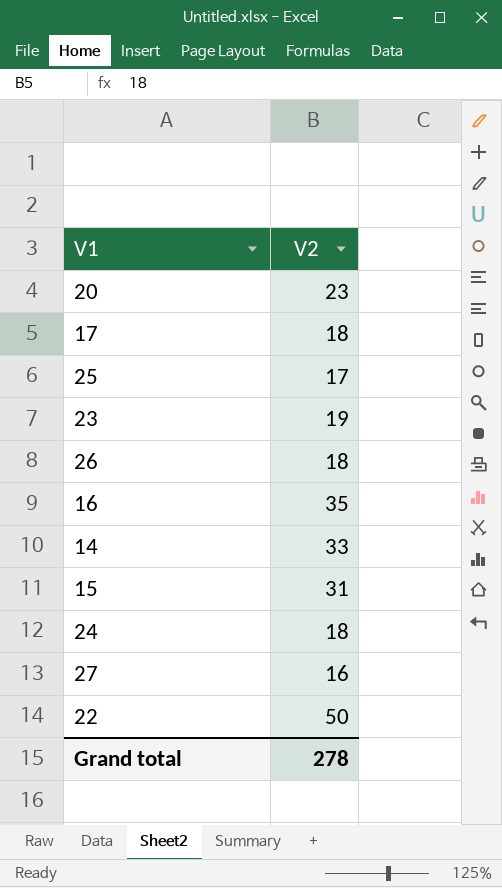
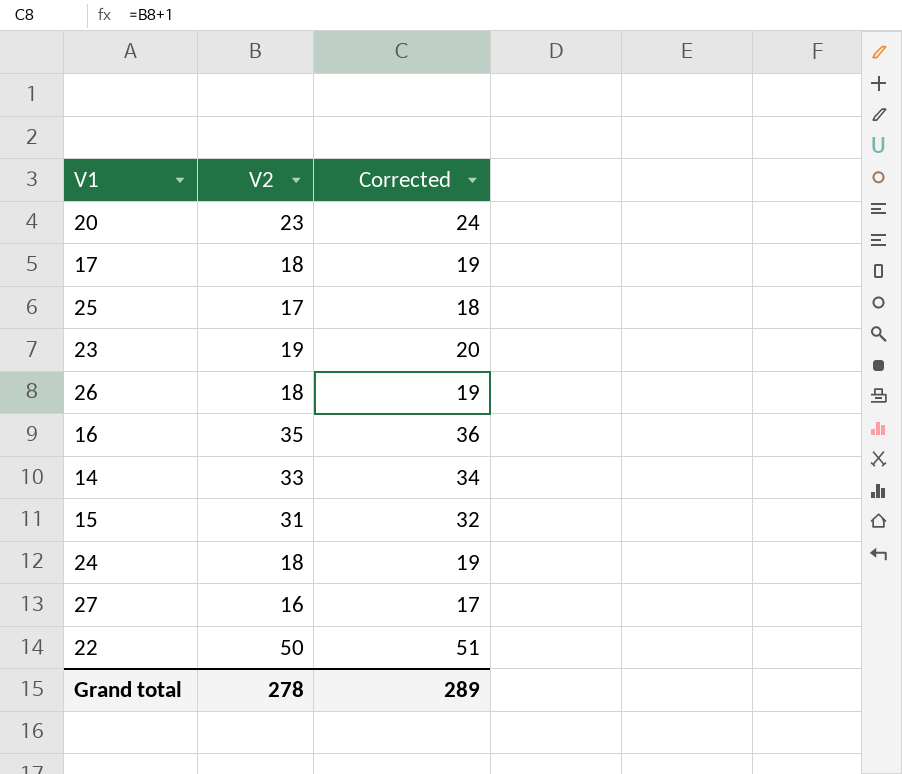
column Corrected | formula: none -> [V2] + 1

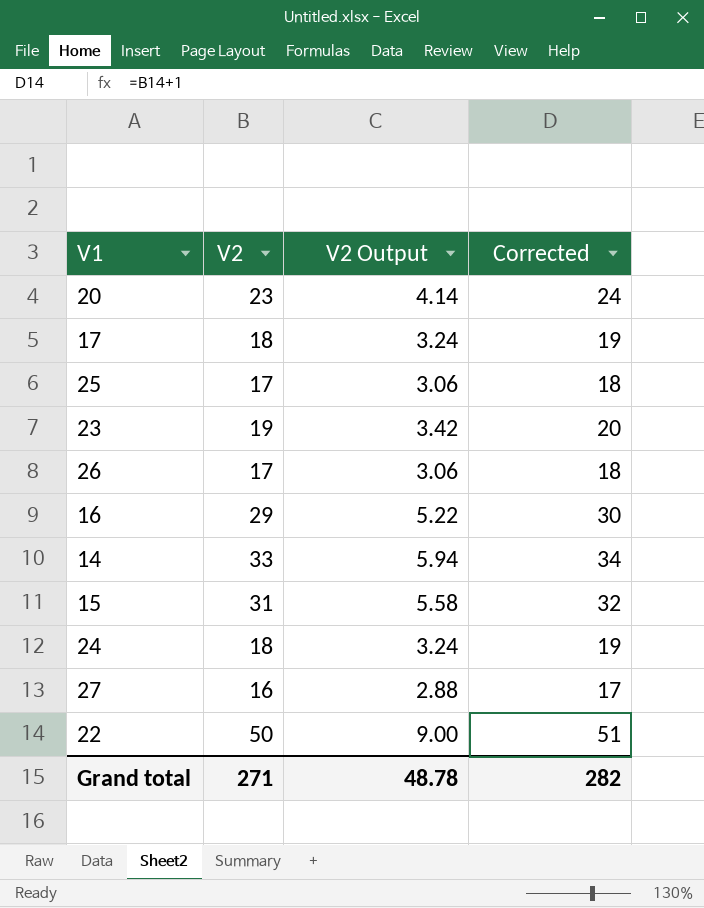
column V2 Output | formula: none -> [V2] * 0.18
26 | V2: 18 -> 17
26 | Corrected: 19 -> 18
16 | V2: 35 -> 29
16 | Corrected: 36 -> 30
Grand total | V2: 278 -> 271
Grand total | Corrected: 289 -> 282

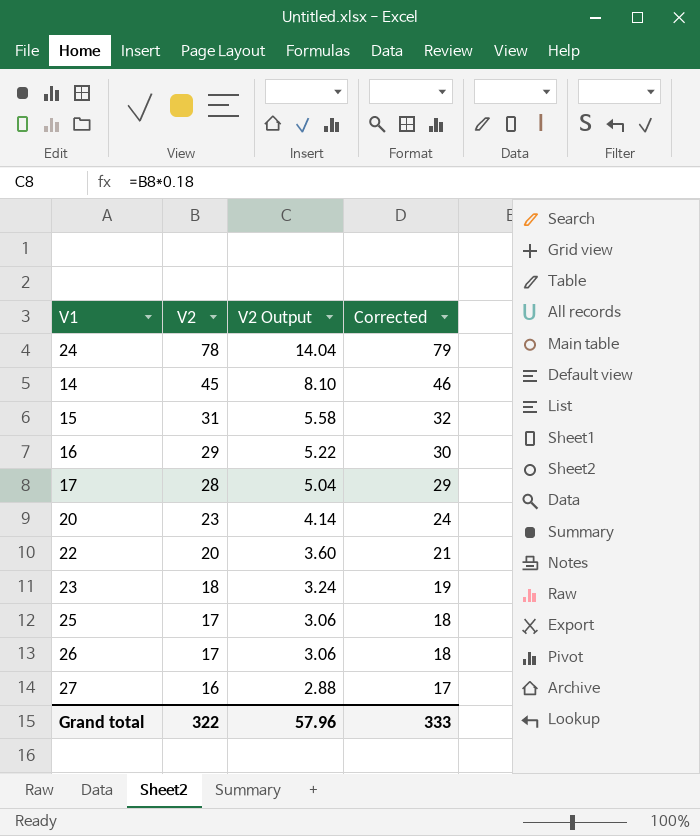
row order: none -> V2 descending
24 | V2: 18 -> 78
24 | V2 Output: 3.24 -> 14.04
24 | Corrected: 19 -> 79
14 | V2: 33 -> 45
14 | V2 Output: 5.94 -> 8.10
14 | Corrected: 34 -> 46
17 | V2: 18 -> 28
17 | V2 Output: 3.24 -> 5.04
17 | Corrected: 19 -> 29
22 | V2: 50 -> 20
22 | V2 Output: 9.00 -> 3.60
22 | Corrected: 51 -> 21
23 | V2: 19 -> 18
23 | V2 Output: 3.42 -> 3.24
23 | Corrected: 20 -> 19
Grand total | V2: 271 -> 322
Grand total | V2 Output: 48.78 -> 57.96
Grand total | Corrected: 282 -> 333

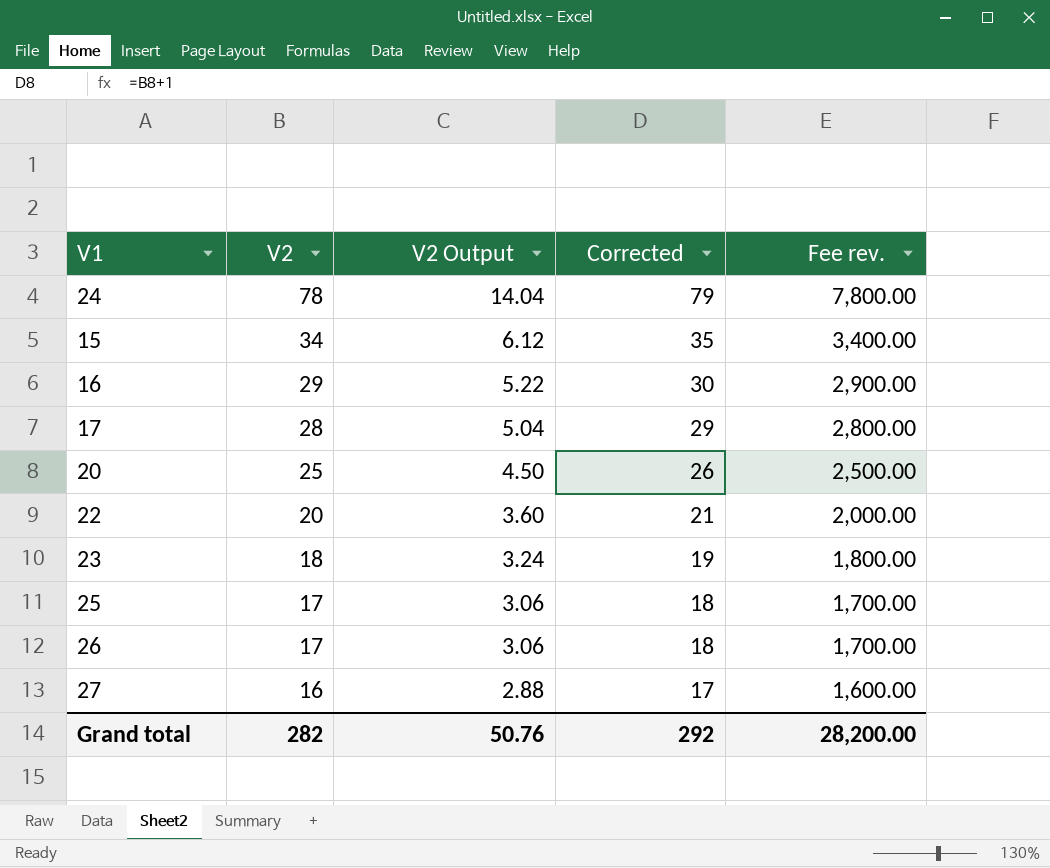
column Fee rev. | formula: none -> [V2] * 100
row 14: 45 | 8.10 | 46 -> none
15 | V2: 31 -> 34
15 | V2 Output: 5.58 -> 6.12
15 | Corrected: 32 -> 35
20 | V2: 23 -> 25
20 | V2 Output: 4.14 -> 4.50
20 | Corrected: 24 -> 26
Grand total | V2: 322 -> 282
Grand total | V2 Output: 57.96 -> 50.76
Grand total | Corrected: 333 -> 292

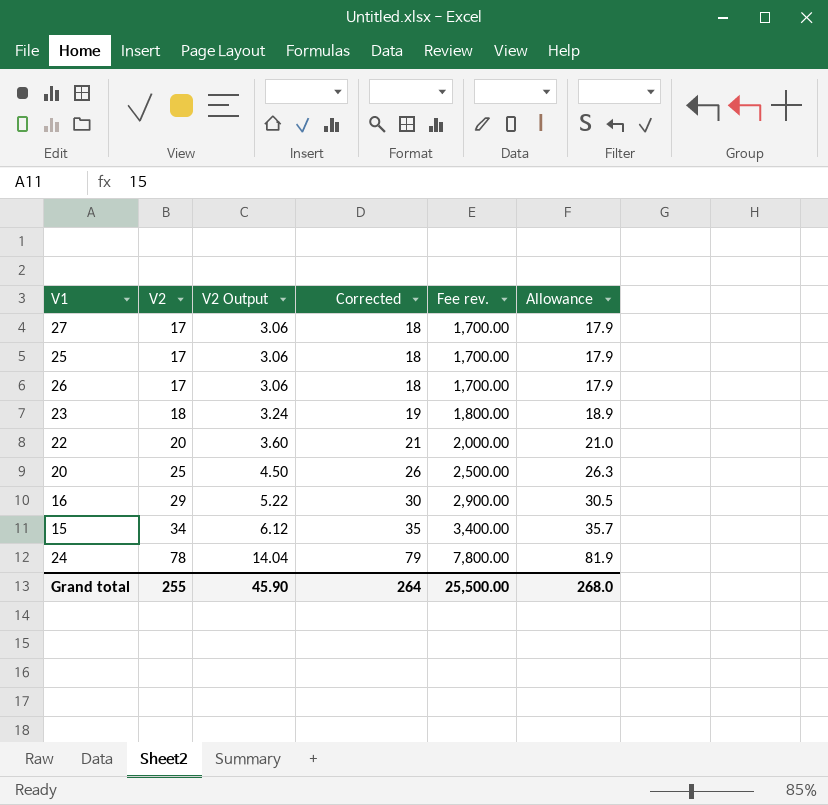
row order: V2 descending -> V2 ascending
column Allowance | formula: none -> [V2] * 1.05
row 17: 28 | 5.04 | 29 | 2,800.00 -> none
27 | V2: 16 -> 17
27 | V2 Output: 2.88 -> 3.06
27 | Corrected: 17 -> 18
27 | Fee rev.: 1,600.00 -> 1,700.00
Grand total | V2: 282 -> 255
Grand total | V2 Output: 50.76 -> 45.90
Grand total | Corrected: 292 -> 264
Grand total | Fee rev.: 28,200.00 -> 25,500.00

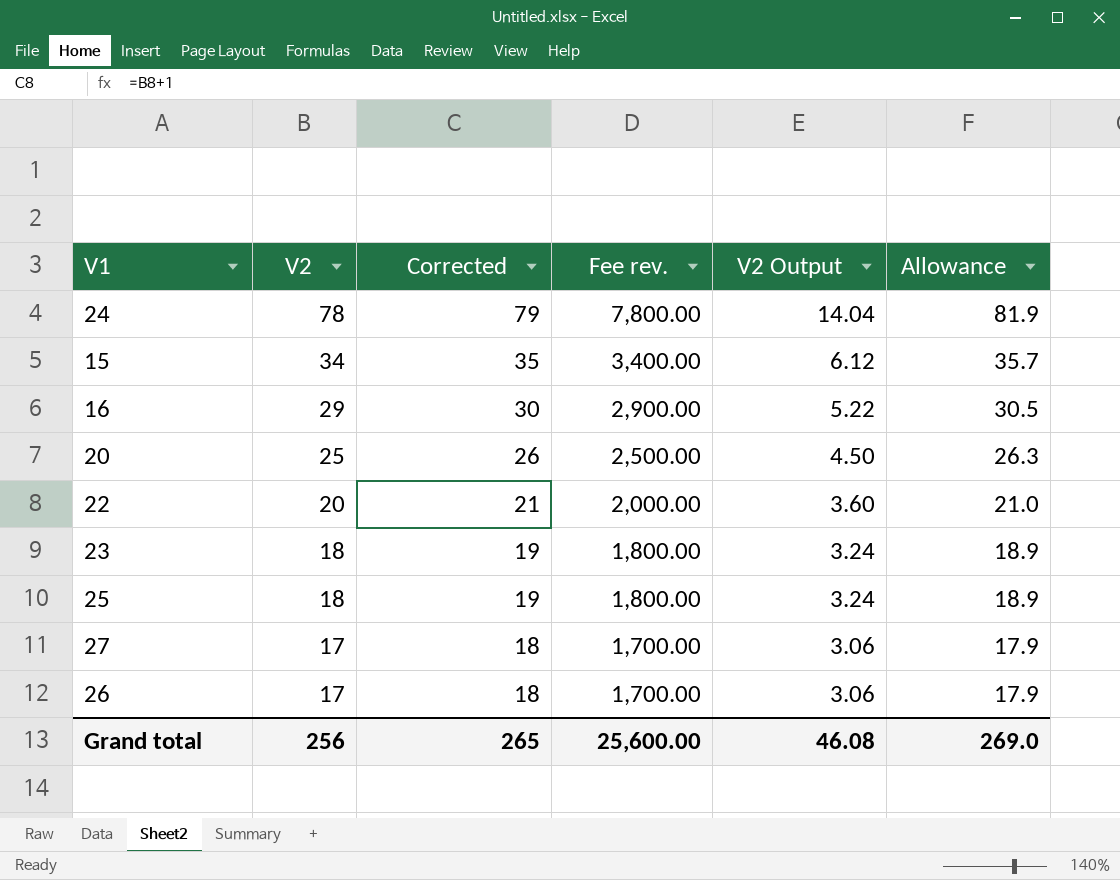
row order: V2 ascending -> V2 descending
column V2 Output | position: 3 -> 5
25 | V2: 17 -> 18
25 | Corrected: 18 -> 19
25 | Fee rev.: 1,700.00 -> 1,800.00
25 | V2 Output: 3.06 -> 3.24
25 | Allowance: 17.9 -> 18.9
Grand total | V2: 255 -> 256
Grand total | Corrected: 264 -> 265
Grand total | Fee rev.: 25,500.00 -> 25,600.00
Grand total | V2 Output: 45.90 -> 46.08
Grand total | Allowance: 268.0 -> 269.0

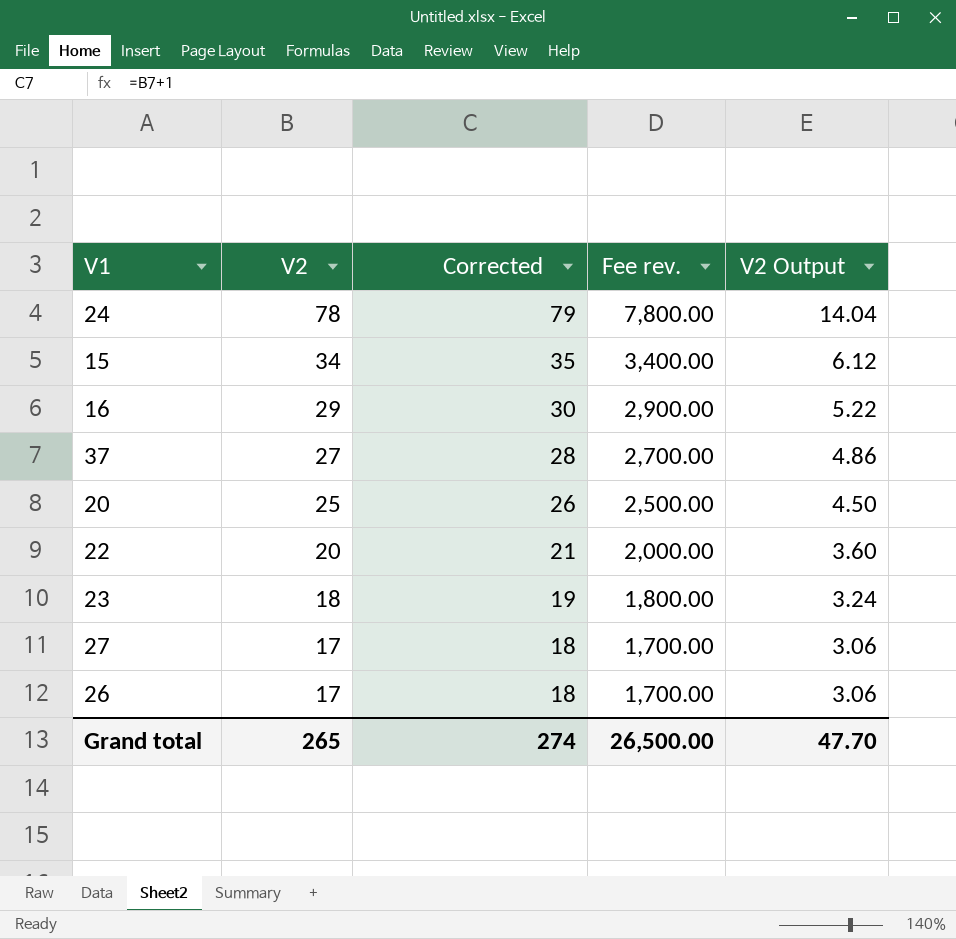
column Allowance | formula: [V2] * 1.05 -> none
row 25: 18 | 19 | 1,800.00 | 3.24 | 18.9 -> none
row 37: none -> 27 | 28 | 2,700.00 | 4.86
Grand total | V2: 256 -> 265
Grand total | Corrected: 265 -> 274
Grand total | Fee rev.: 25,600.00 -> 26,500.00
Grand total | V2 Output: 46.08 -> 47.70

